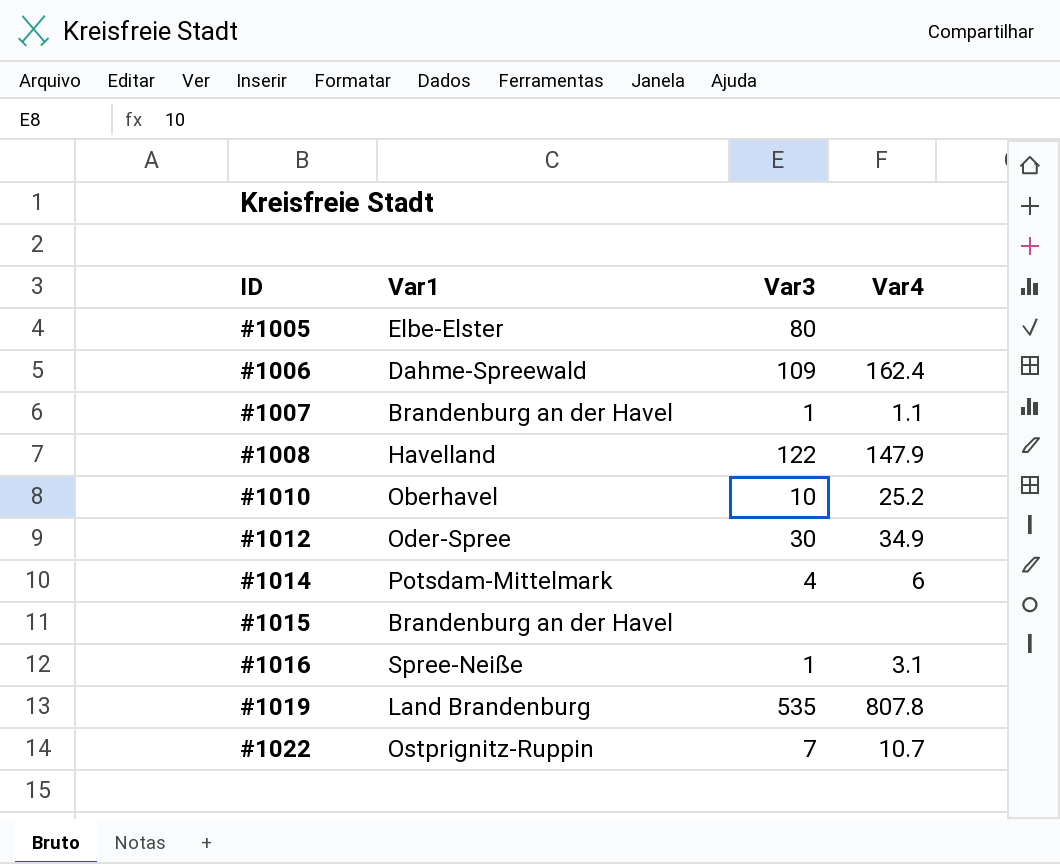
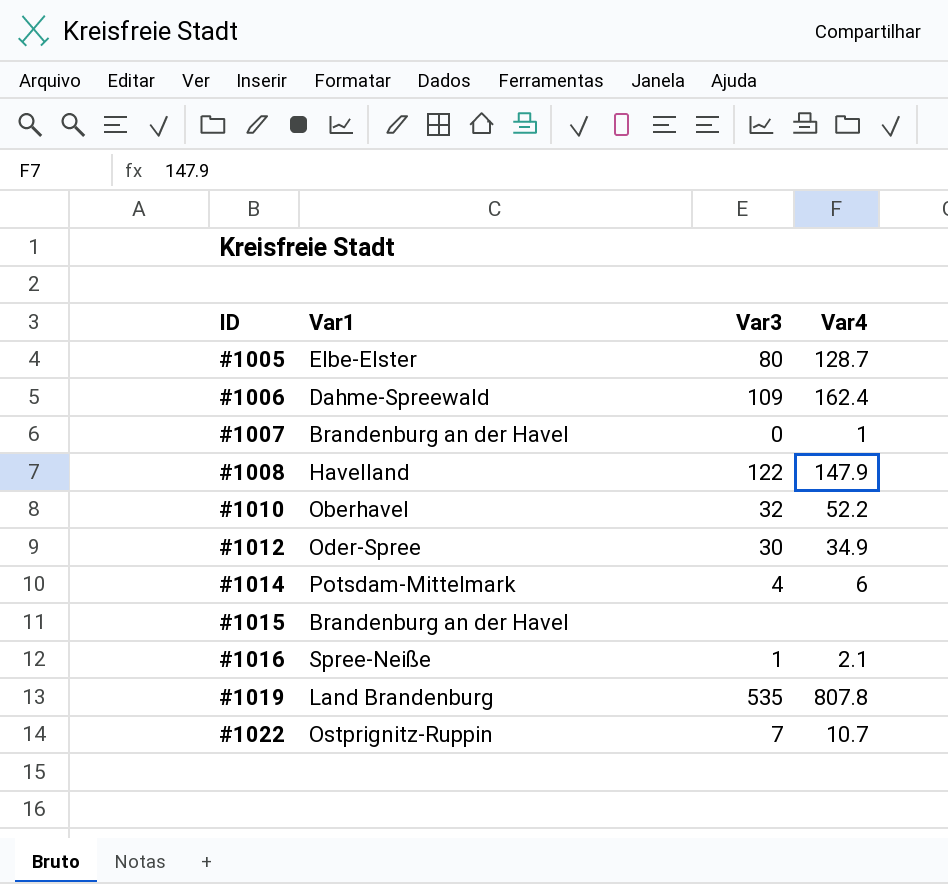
#1005 | Var4: none -> 128.7
#1007 | Var3: 1 -> 0
#1007 | Var4: 1.1 -> 1
#1010 | Var3: 10 -> 32
#1010 | Var4: 25.2 -> 52.2
#1016 | Var4: 3.1 -> 2.1

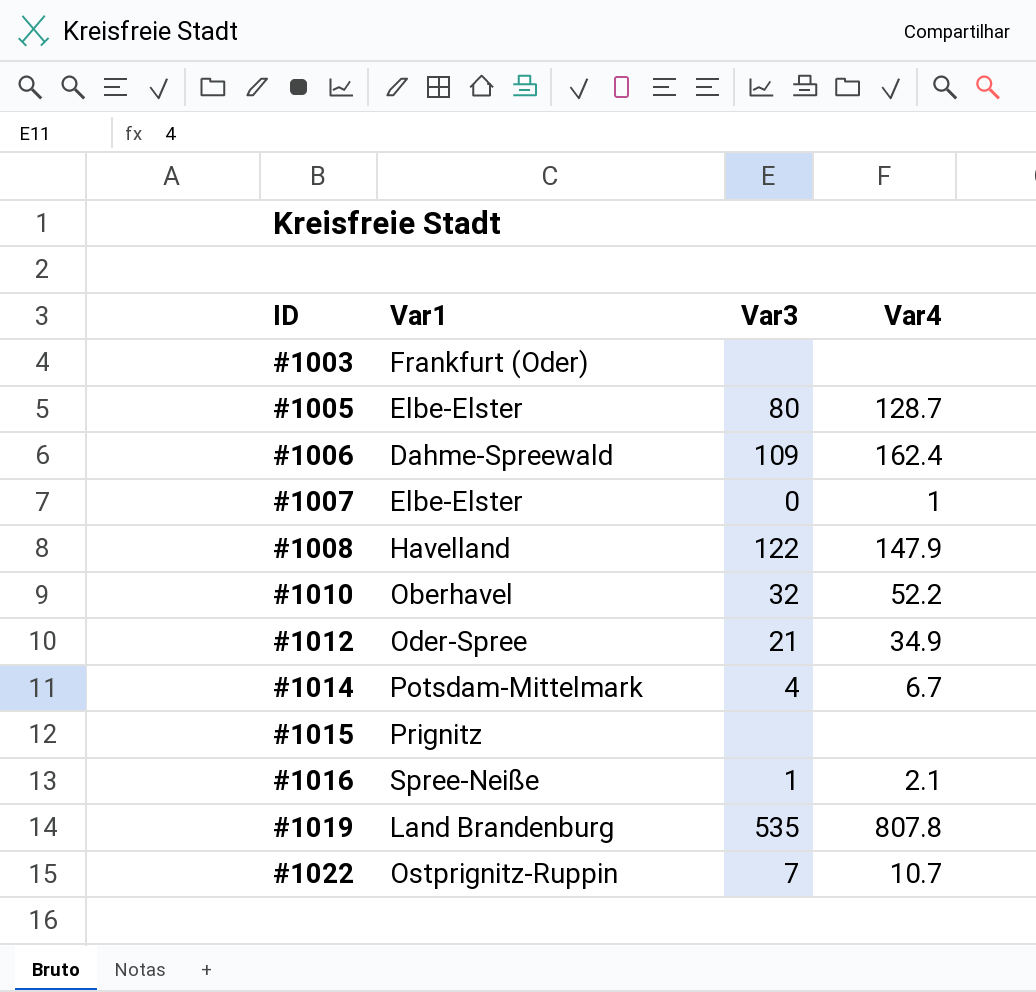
row #1003: none -> Frankfurt (Oder) | none | none
#1007 | Var1: Brandenburg an der Havel -> Elbe-Elster
#1012 | Var3: 30 -> 21
#1014 | Var4: 6 -> 6.7
#1015 | Var1: Brandenburg an der Havel -> Prignitz

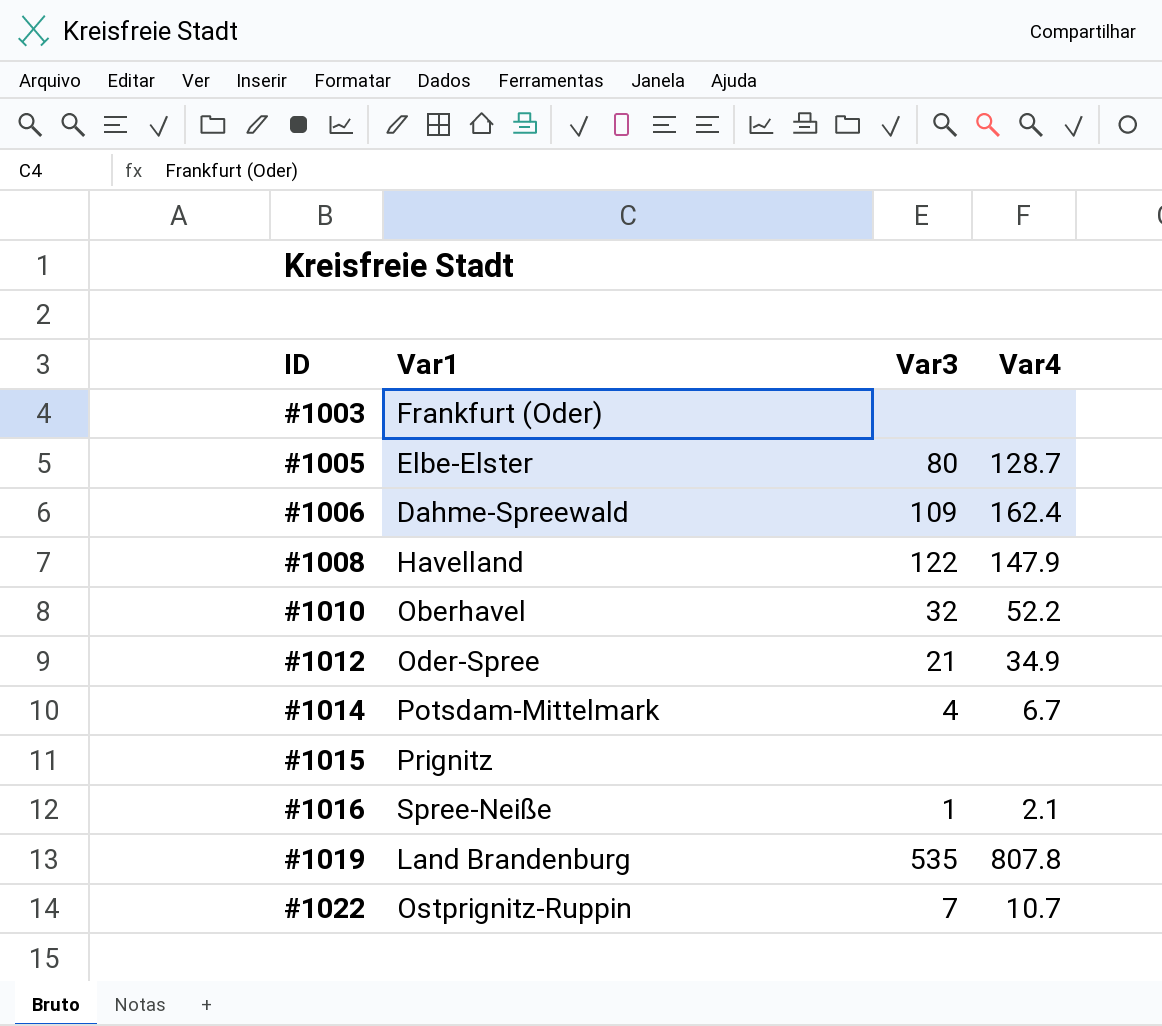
row #1007: Elbe-Elster | 0 | 1 -> none

